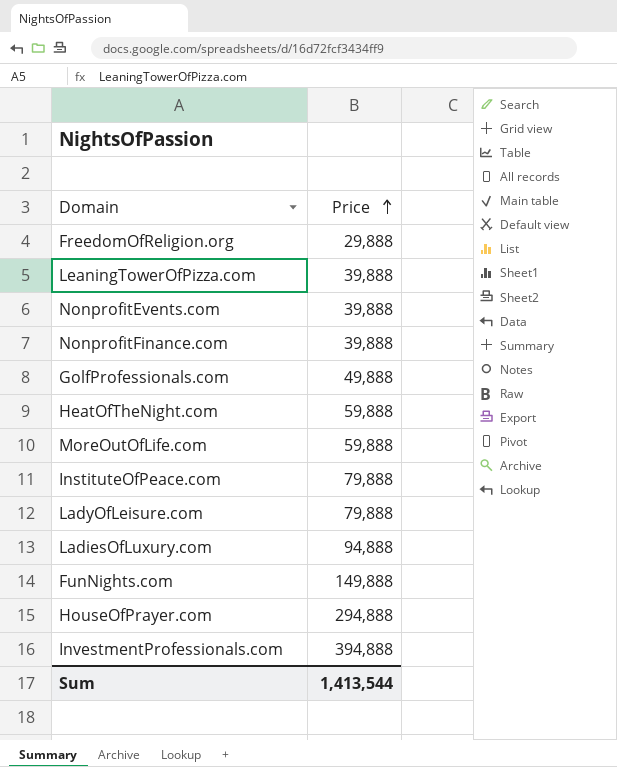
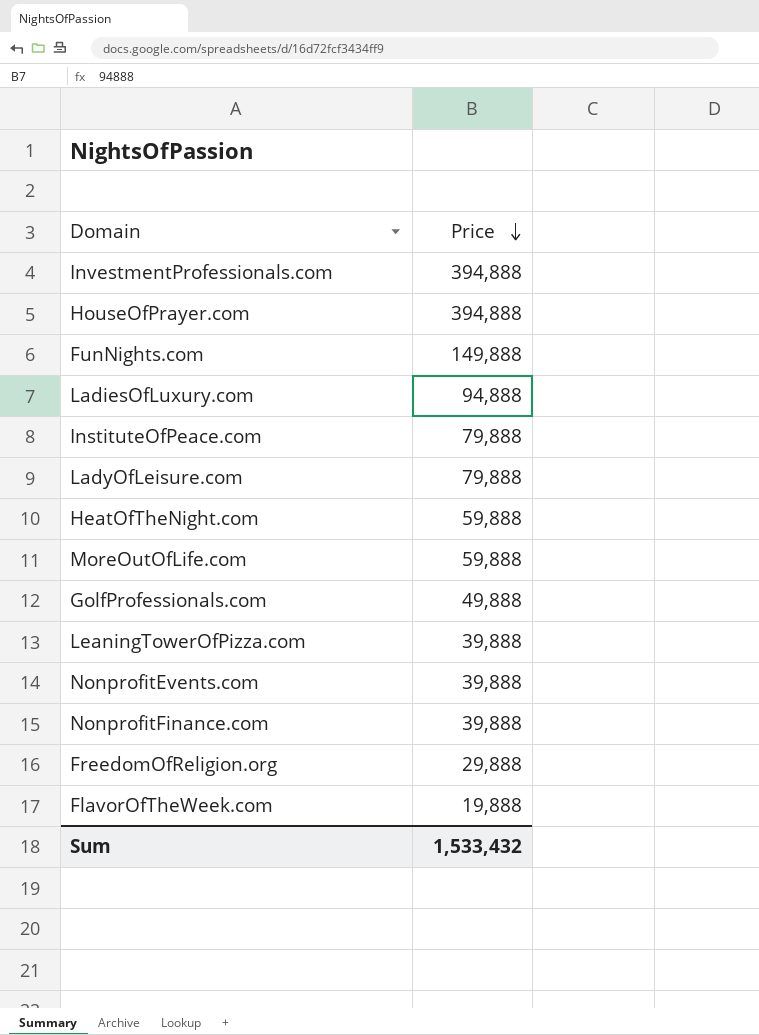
row order: Price ascending -> Price descending
HouseOfPrayer.com | Price: 294,888 -> 394,888
row FlavorOfTheWeek.com: none -> 19,888
Sum | Price: 1,413,544 -> 1,533,432

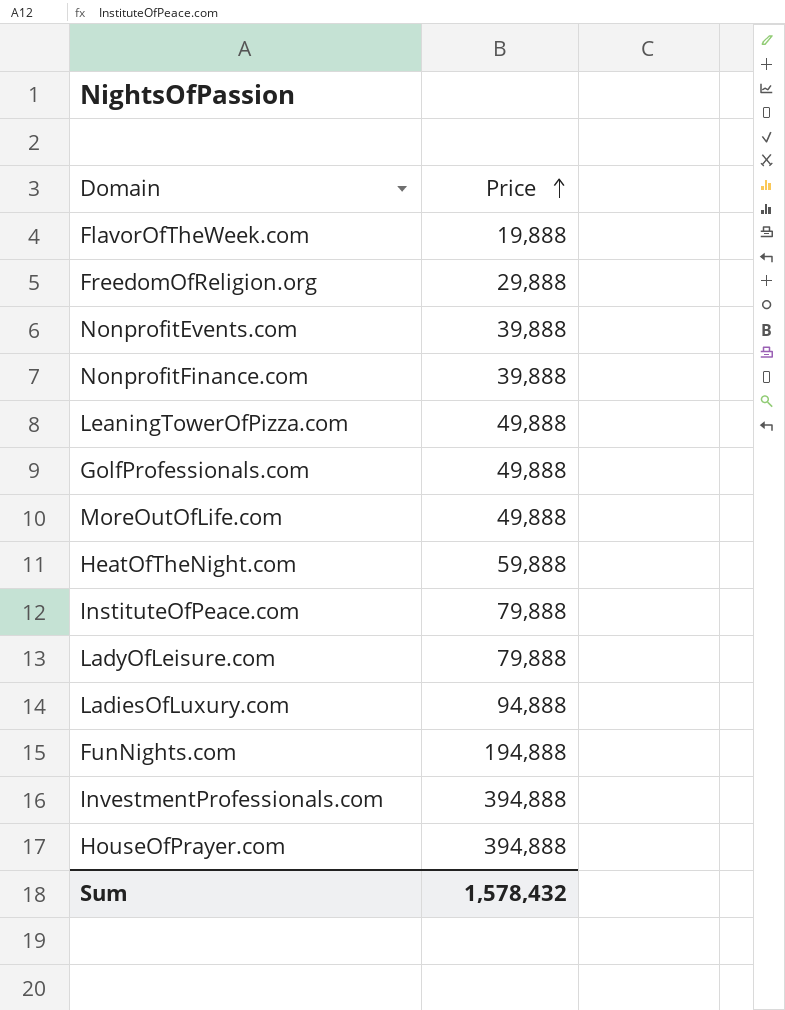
row order: Price descending -> Price ascending
LeaningTowerOfPizza.com | Price: 39,888 -> 49,888
MoreOutOfLife.com | Price: 59,888 -> 49,888
FunNights.com | Price: 149,888 -> 194,888
Sum | Price: 1,533,432 -> 1,578,432

